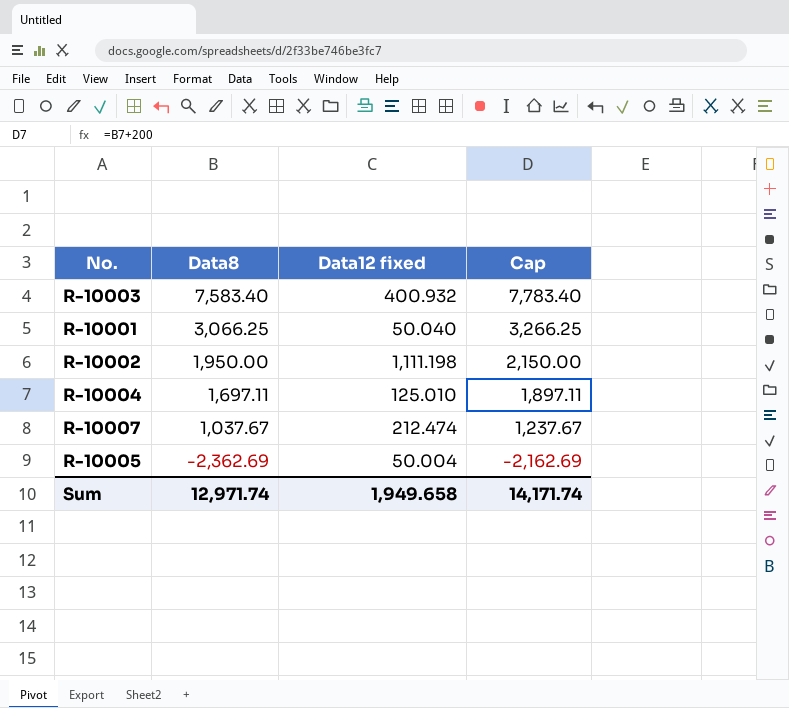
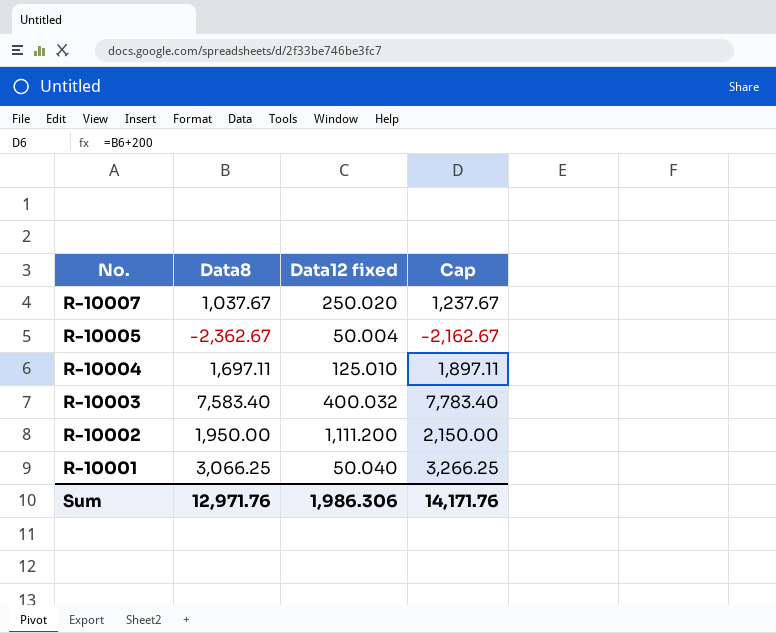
row order: Data8 descending -> No. descending
R-10007 | Data12 fixed: 212.474 -> 250.020
R-10005 | Data8: -2,362.69 -> -2,362.67
R-10005 | Cap: -2,162.69 -> -2,162.67
R-10003 | Data12 fixed: 400.932 -> 400.032
R-10002 | Data12 fixed: 1,111.198 -> 1,111.200
Sum | Data8: 12,971.74 -> 12,971.76
Sum | Data12 fixed: 1,949.658 -> 1,986.306
Sum | Cap: 14,171.74 -> 14,171.76

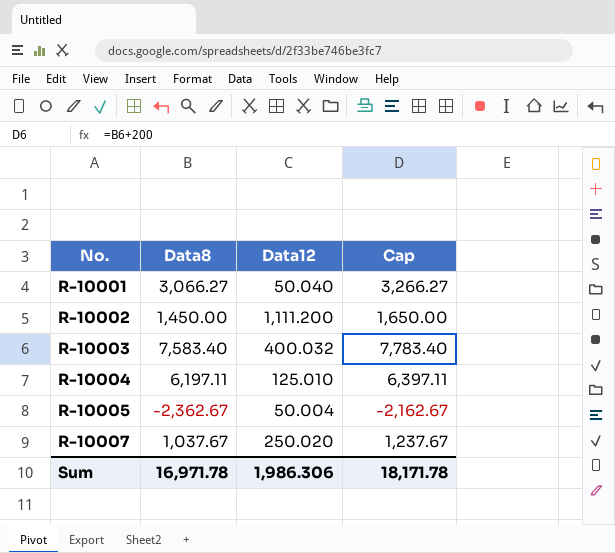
row order: No. descending -> No. ascending
column name: Data12 fixed -> Data12
R-10001 | Data8: 3,066.25 -> 3,066.27
R-10001 | Cap: 3,266.25 -> 3,266.27
R-10002 | Data8: 1,950.00 -> 1,450.00
R-10002 | Cap: 2,150.00 -> 1,650.00
R-10004 | Data8: 1,697.11 -> 6,197.11
R-10004 | Cap: 1,897.11 -> 6,397.11
Sum | Data8: 12,971.76 -> 16,971.78
Sum | Cap: 14,171.76 -> 18,171.78

